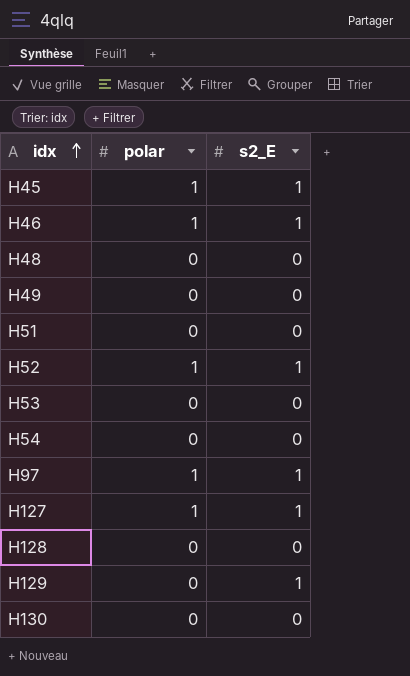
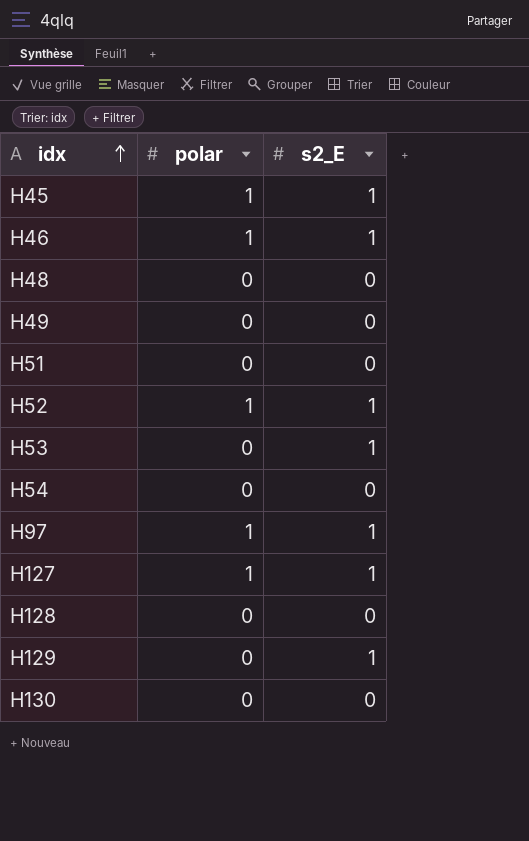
H53 | s2_E: 0 -> 1

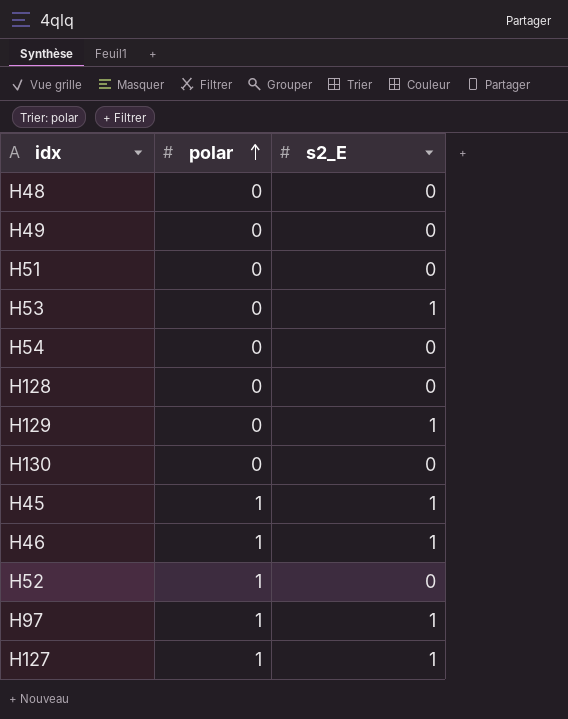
row order: idx ascending -> polar ascending
H52 | s2_E: 1 -> 0

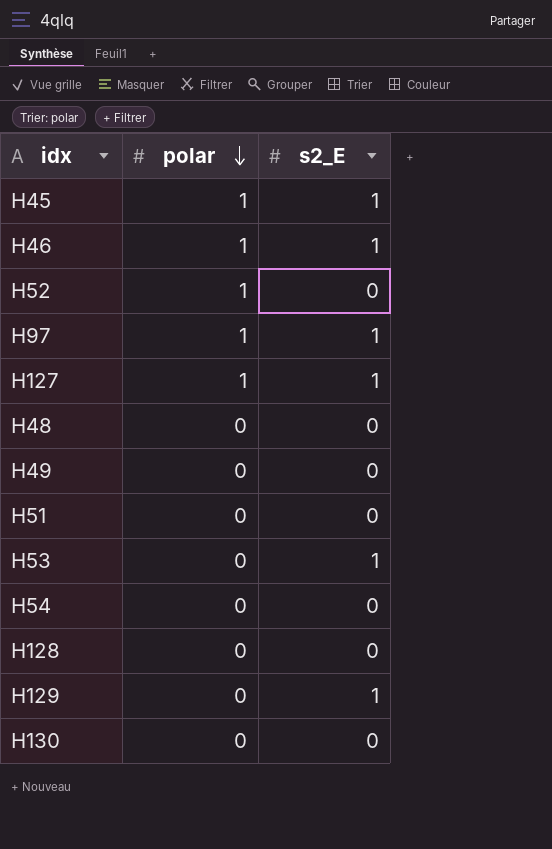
row order: polar ascending -> polar descending

